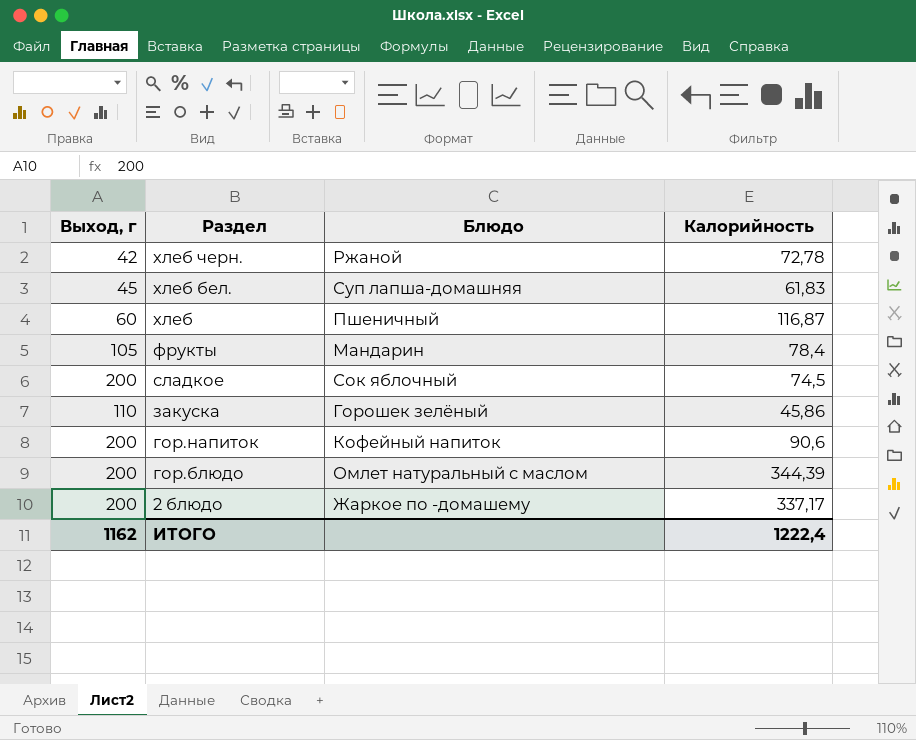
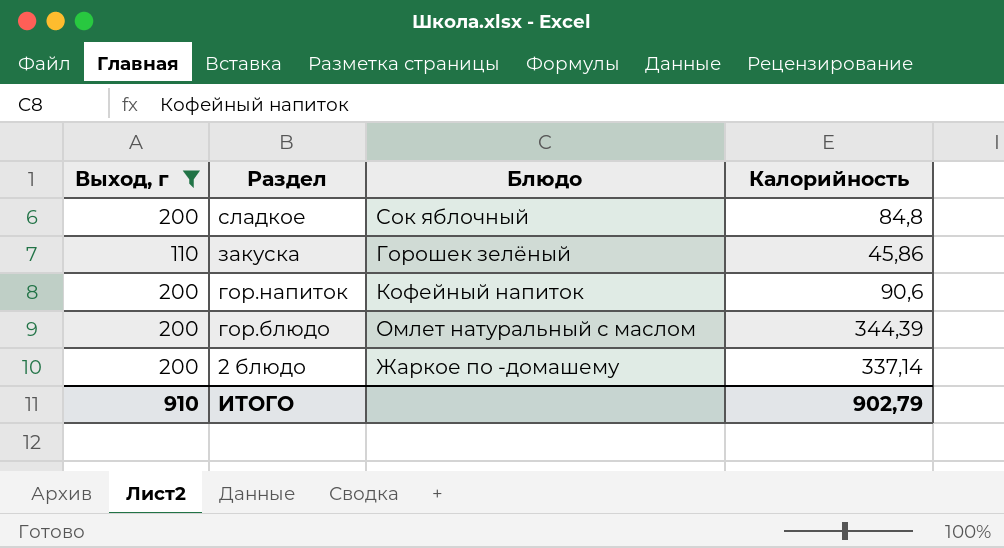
filter: none -> Выход, г >= 110
сладкое | Калорийность: 74,5 -> 84,8
2 блюдо | Калорийность: 337,17 -> 337,14
ИТОГО | Выход, г: 1162 -> 910
ИТОГО | Калорийность: 1222,4 -> 902,79

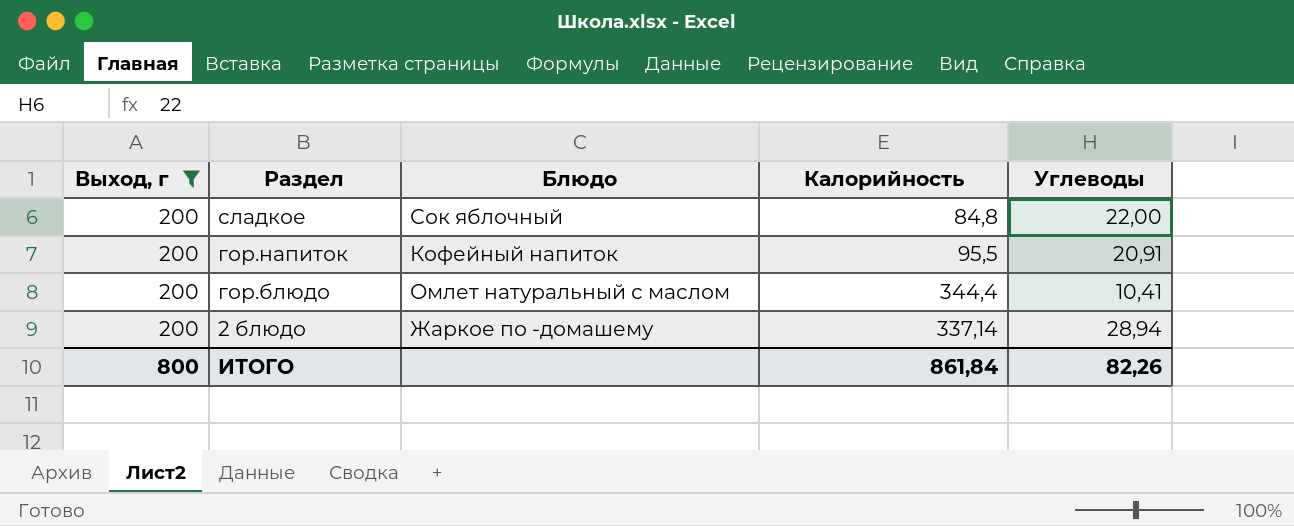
column Углеводы | position: none -> 5
row закуска: 110 | Горошек зелёный | 45,86 -> none
гор.напиток | Калорийность: 90,6 -> 95,5
гор.блюдо | Калорийность: 344,39 -> 344,4
ИТОГО | Выход, г: 910 -> 800
ИТОГО | Калорийность: 902,79 -> 861,84

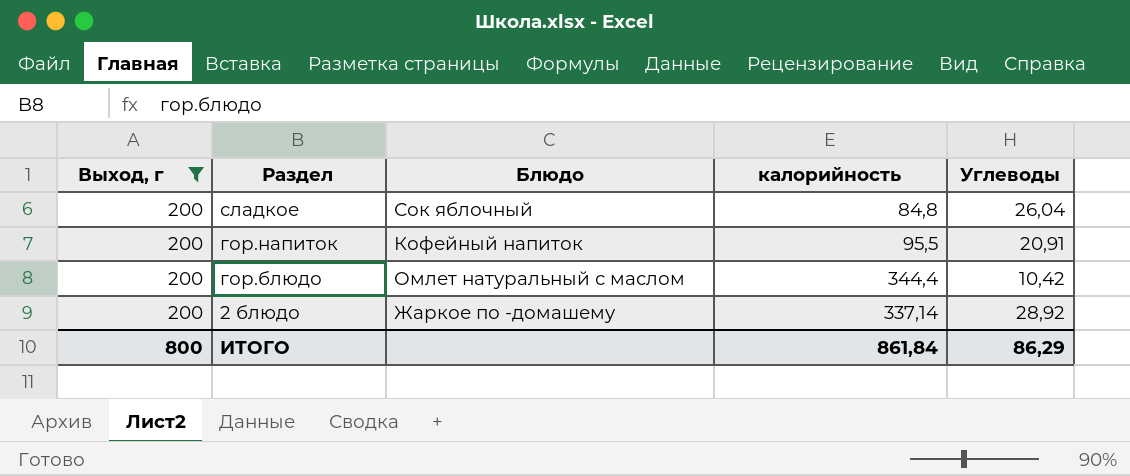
column name: Калорийность -> калорийность
сладкое | Углеводы: 22,00 -> 26,04
гор.блюдо | Углеводы: 10,41 -> 10,42
2 блюдо | Углеводы: 28,94 -> 28,92
ИТОГО | Углеводы: 82,26 -> 86,29

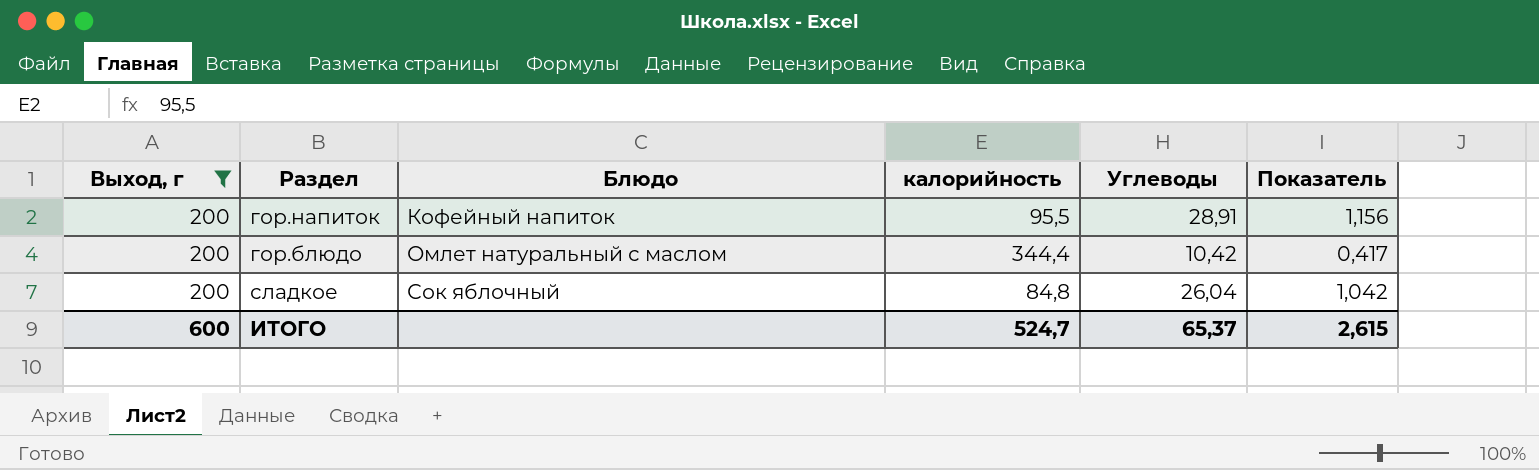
row order: Раздел descending -> Блюдо ascending
column Показатель | formula: none -> [Углеводы] * 0,04
row 2 блюдо: 200 | Жаркое по -домашему | 337,14 | 28,92 -> none
гор.напиток | Углеводы: 20,91 -> 28,91
ИТОГО | Выход, г: 800 -> 600
ИТОГО | калорийность: 861,84 -> 524,7
ИТОГО | Углеводы: 86,29 -> 65,37

